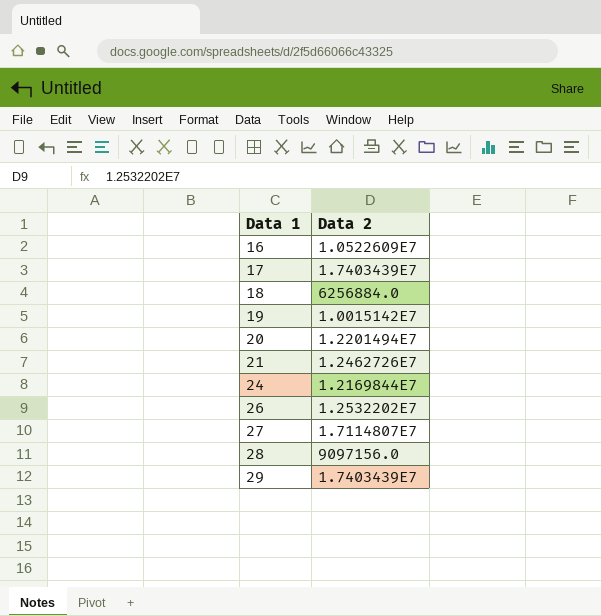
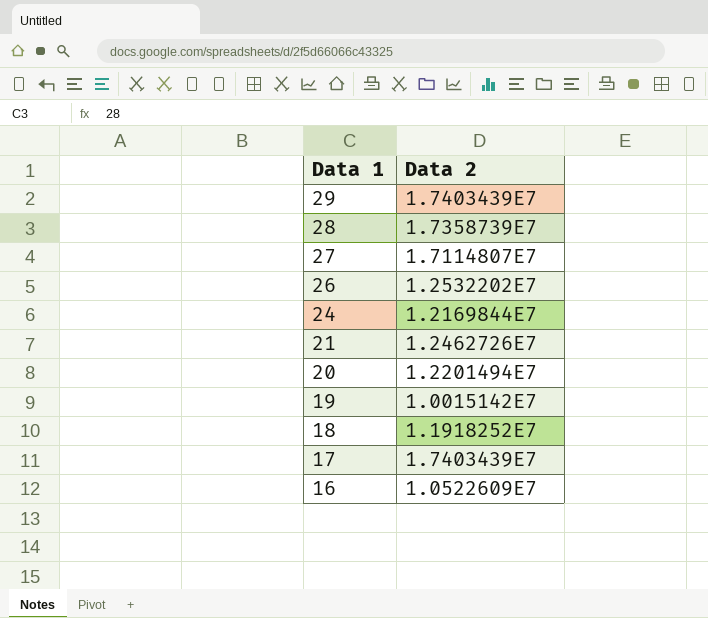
row order: Data 1 ascending -> Data 1 descending
28 | Data 2: 9097156.0 -> 1.7358739E7
18 | Data 2: 6256884.0 -> 1.1918252E7

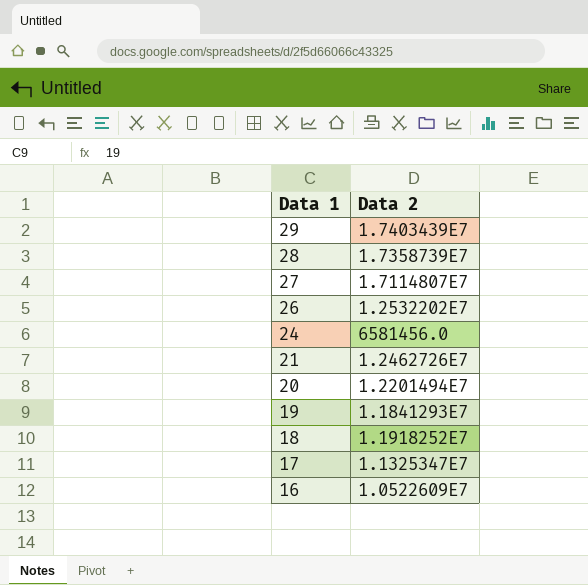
24 | Data 2: 1.2169844E7 -> 6581456.0
19 | Data 2: 1.0015142E7 -> 1.1841293E7
17 | Data 2: 1.7403439E7 -> 1.1325347E7

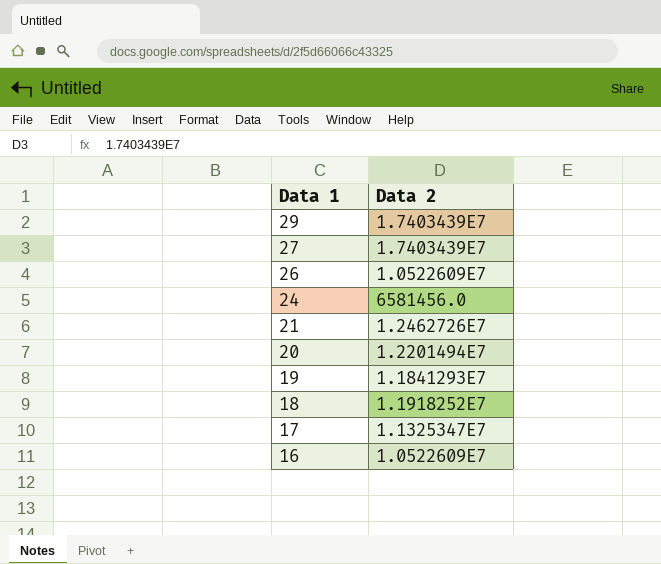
row 28: 1.7358739E7 -> none
27 | Data 2: 1.7114807E7 -> 1.7403439E7
26 | Data 2: 1.2532202E7 -> 1.0522609E7

